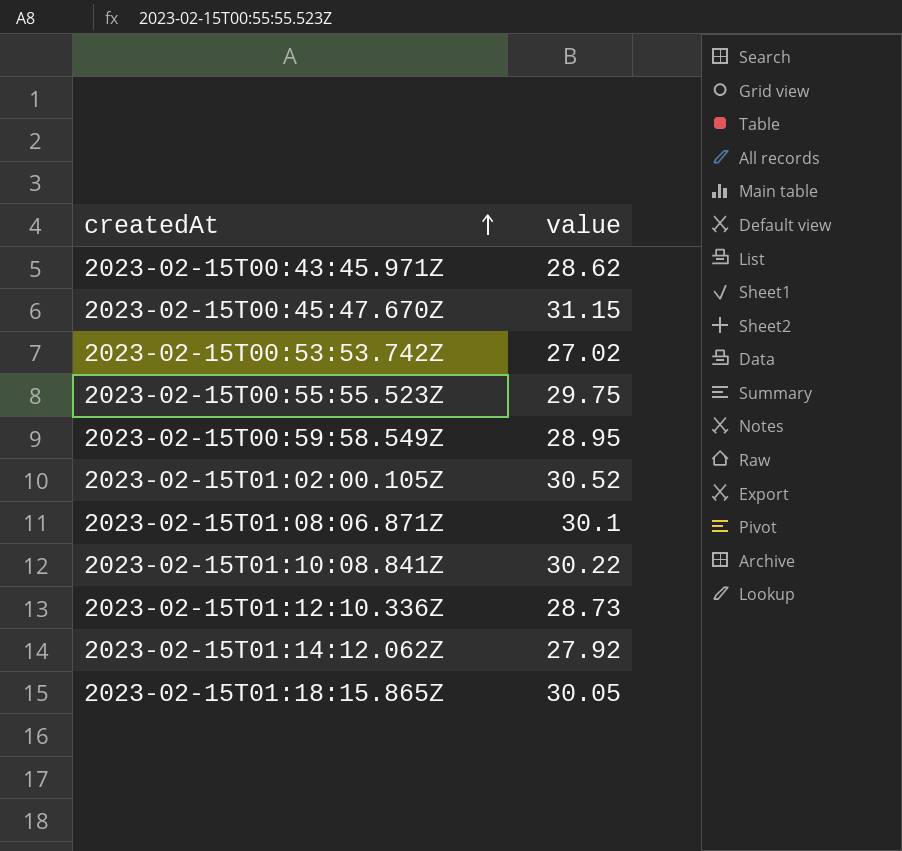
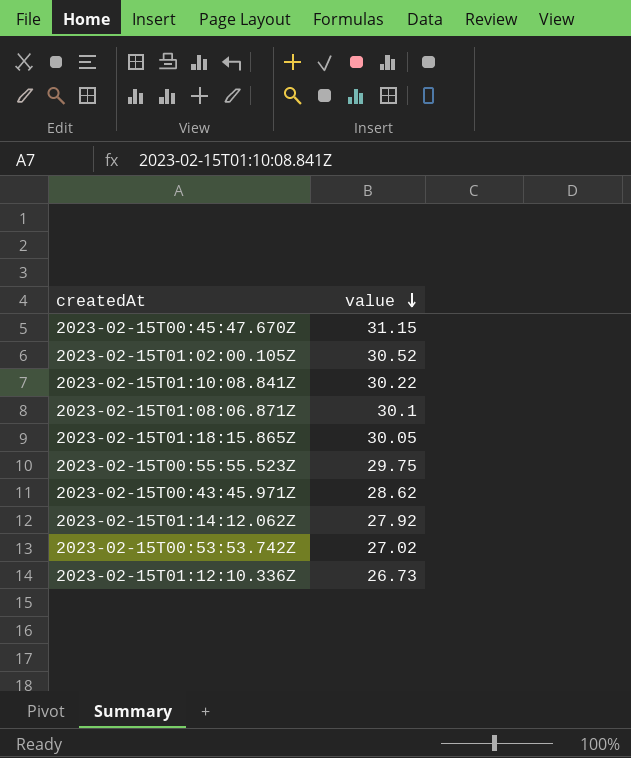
row order: createdAt ascending -> value descending
row 2023-02-15T00:59:58.549Z: 28.95 -> none
2023-02-15T01:12:10.336Z | value: 28.73 -> 26.73

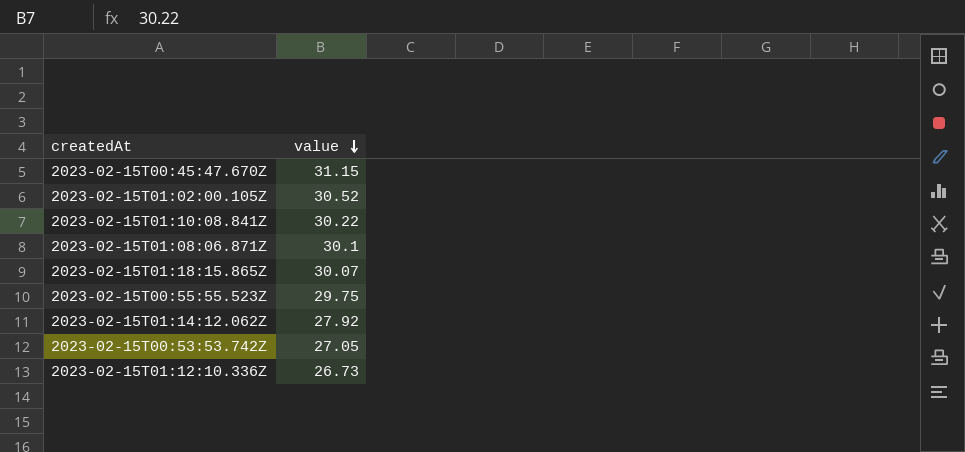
row 2023-02-15T00:43:45.971Z: 28.62 -> none
2023-02-15T01:18:15.865Z | value: 30.05 -> 30.07
2023-02-15T00:53:53.742Z | value: 27.02 -> 27.05

